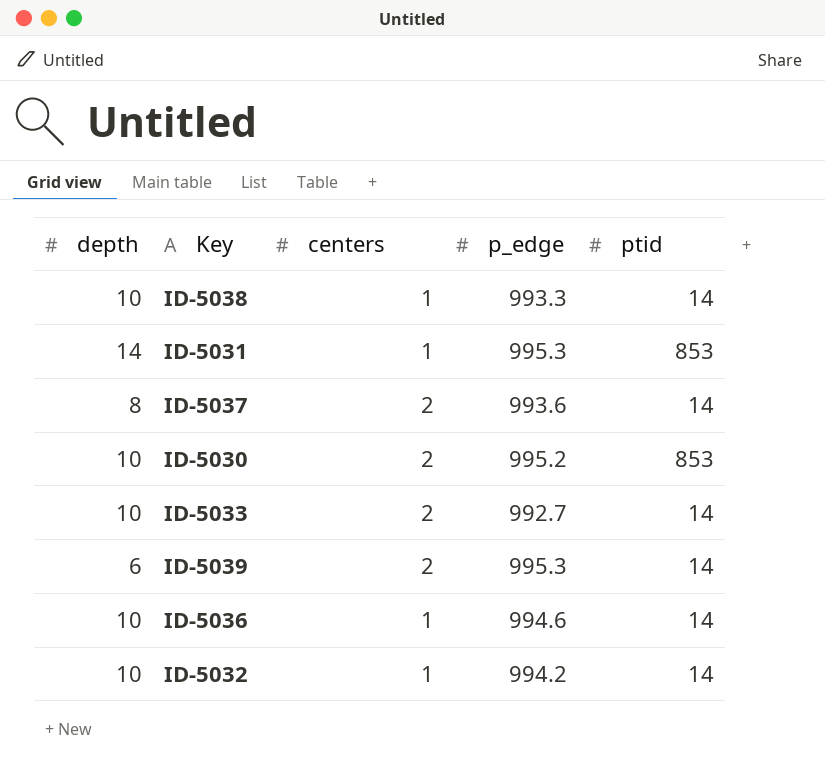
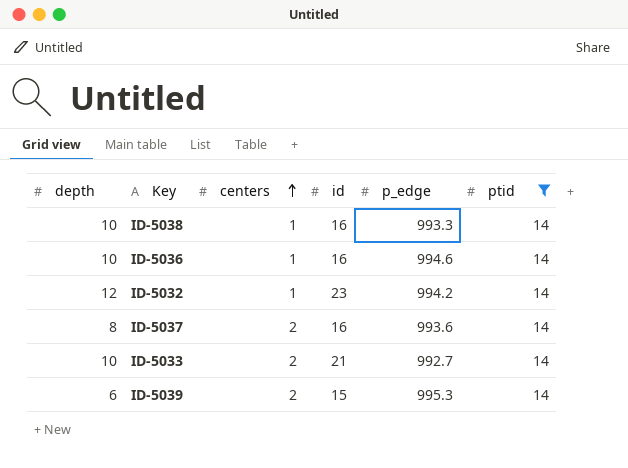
filter: none -> ptid = 14
row order: none -> centers ascending
column id | position: none -> 4
ID-5032 | depth: 10 -> 12

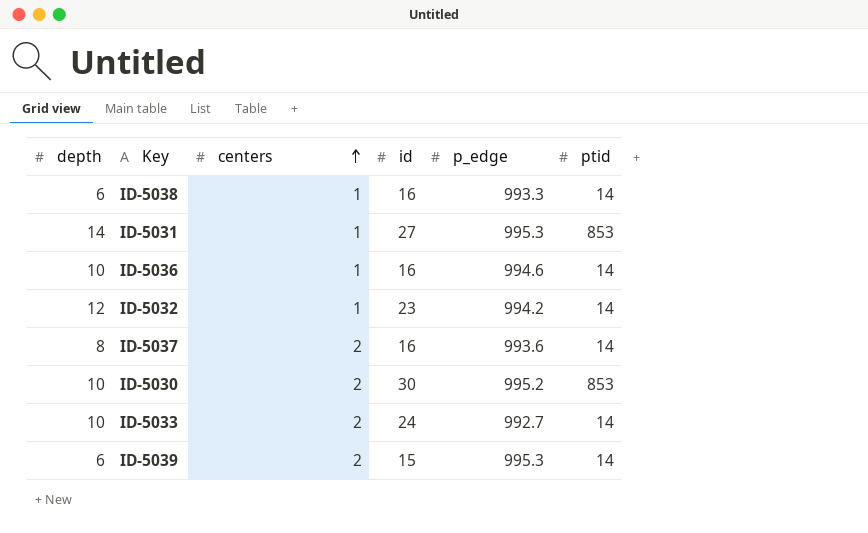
filter: ptid = 14 -> none
ID-5038 | depth: 10 -> 6
ID-5033 | id: 21 -> 24

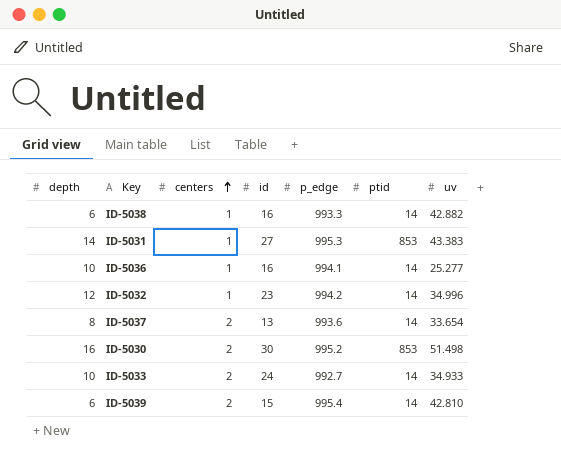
column uv | position: none -> 7
ID-5036 | p_edge: 994.6 -> 994.1
ID-5037 | id: 16 -> 13
ID-5030 | depth: 10 -> 16
ID-5039 | p_edge: 995.3 -> 995.4

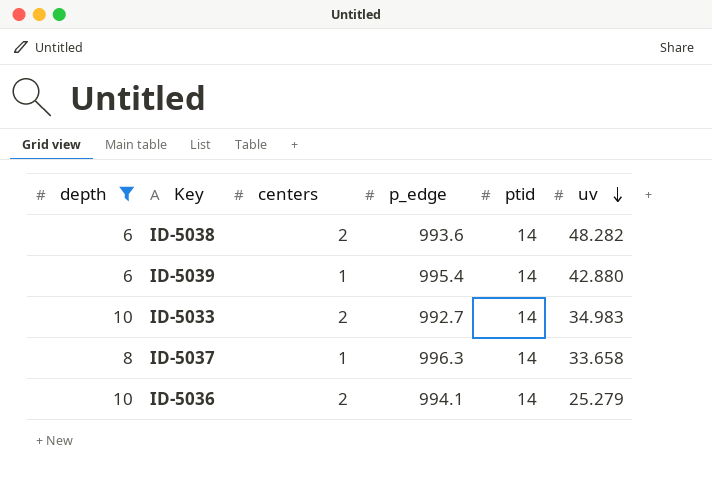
filter: none -> depth <= 10
row order: centers ascending -> uv descending
column id | position: 4 -> none
ID-5038 | centers: 1 -> 2
ID-5038 | p_edge: 993.3 -> 993.6
ID-5038 | uv: 42.882 -> 48.282
ID-5039 | centers: 2 -> 1
ID-5039 | uv: 42.810 -> 42.880
ID-5033 | uv: 34.933 -> 34.983
ID-5037 | centers: 2 -> 1
ID-5037 | p_edge: 993.6 -> 996.3
ID-5037 | uv: 33.654 -> 33.658
ID-5036 | centers: 1 -> 2
ID-5036 | uv: 25.277 -> 25.279

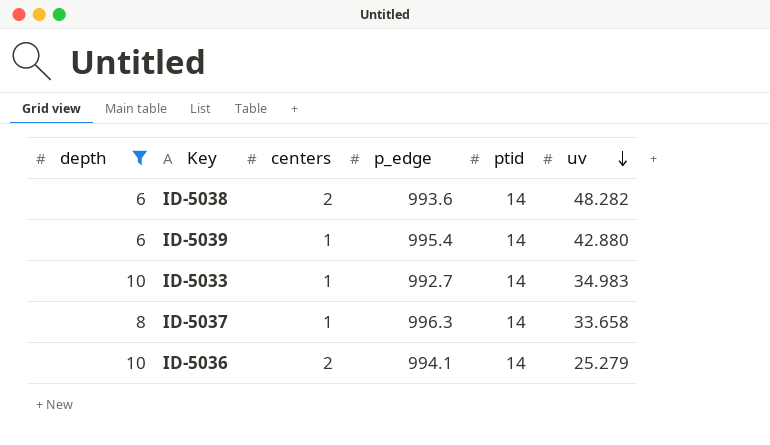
ID-5033 | centers: 2 -> 1

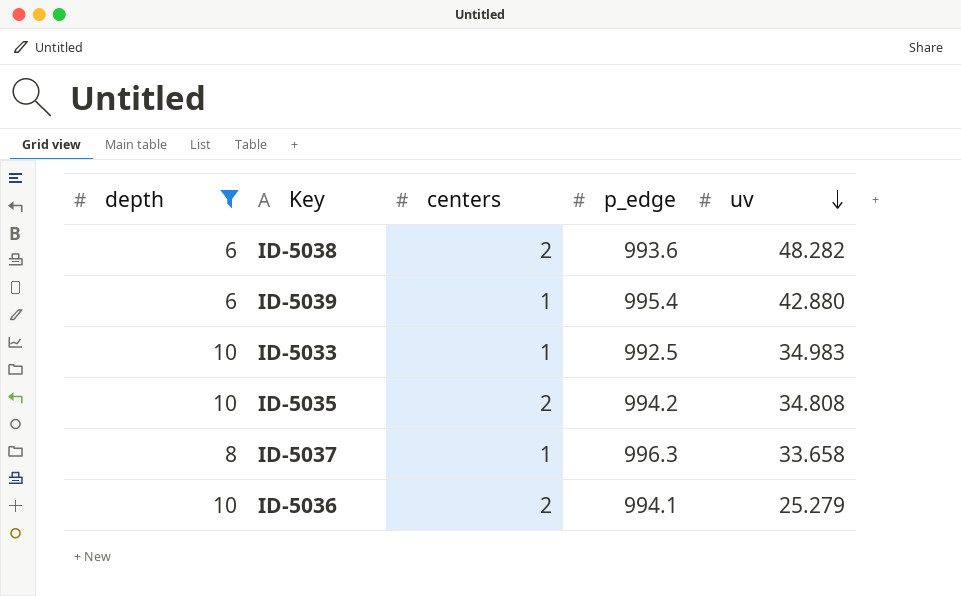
column ptid | position: 5 -> none
ID-5033 | p_edge: 992.7 -> 992.5
row ID-5035: none -> 10 | 2 | 994.2 | 34.808

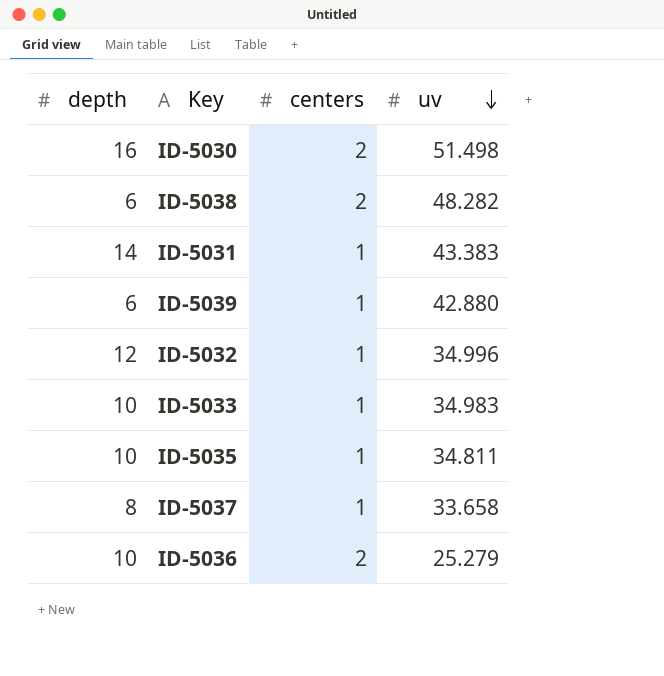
filter: depth <= 10 -> none
column p_edge | position: 4 -> none
ID-5035 | centers: 2 -> 1
ID-5035 | uv: 34.808 -> 34.811

